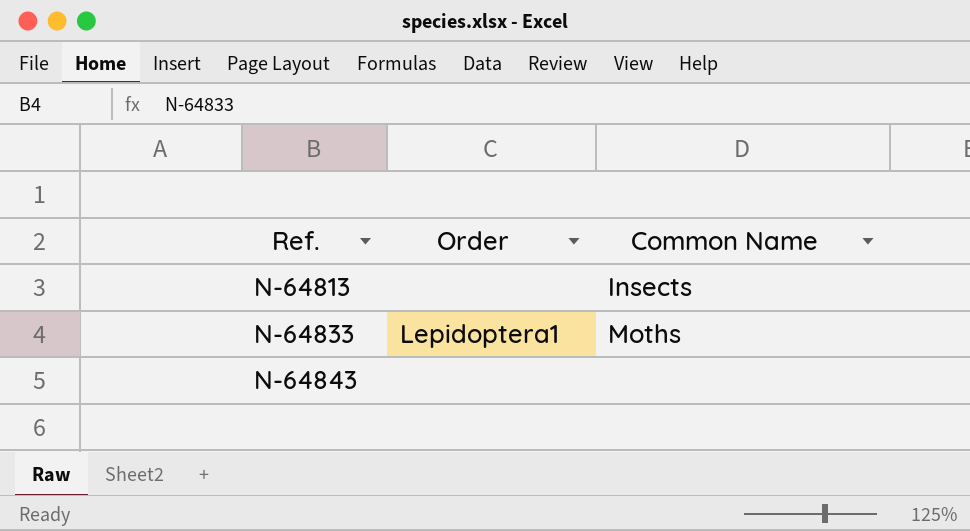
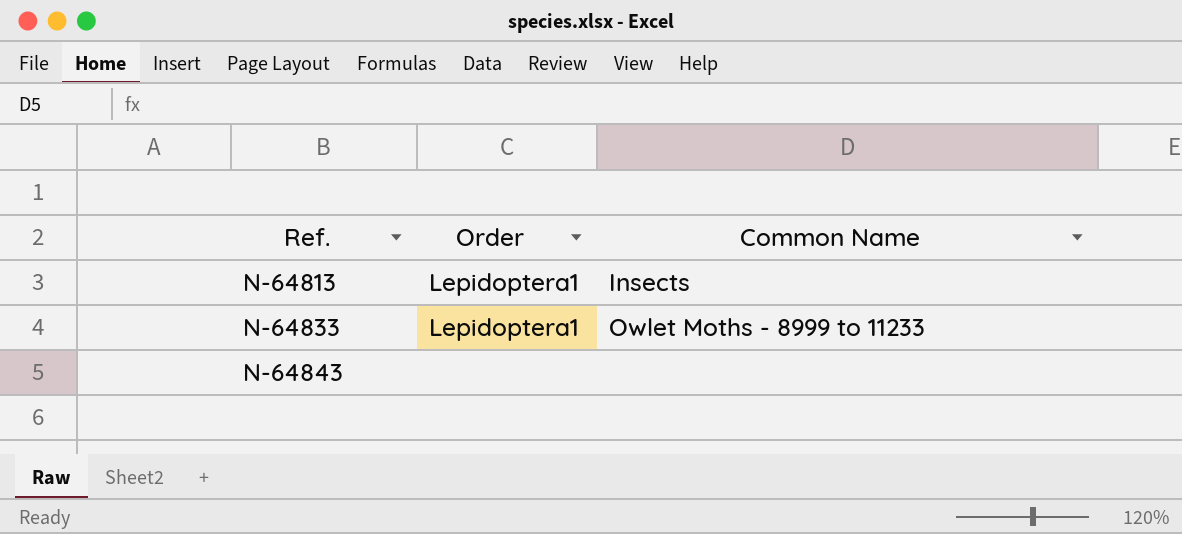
N-64813 | Order: none -> Lepidoptera1
N-64833 | Common Name: Moths -> Owlet Moths - 8999 to 11233

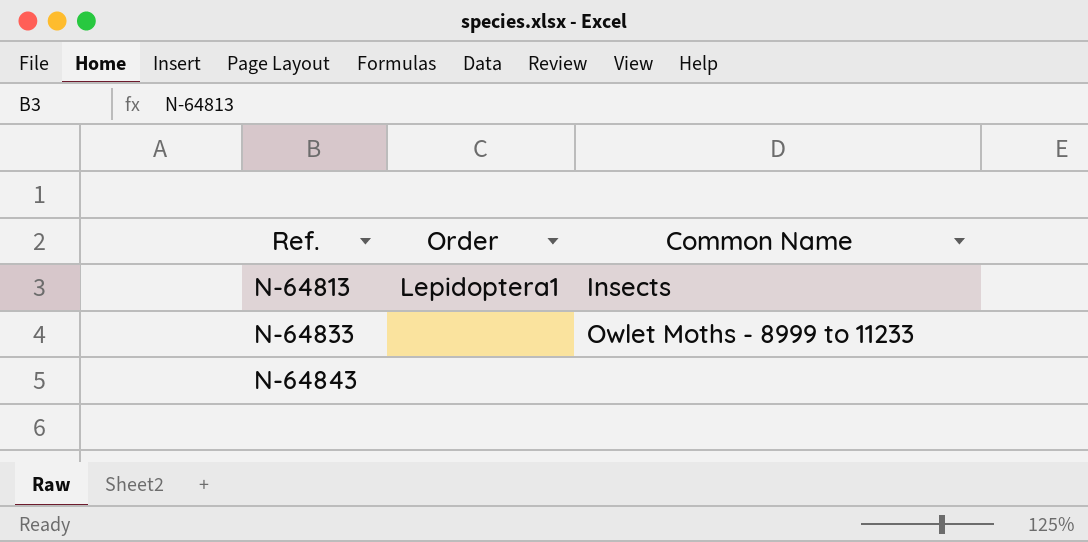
N-64833 | Order: Lepidoptera1 -> none

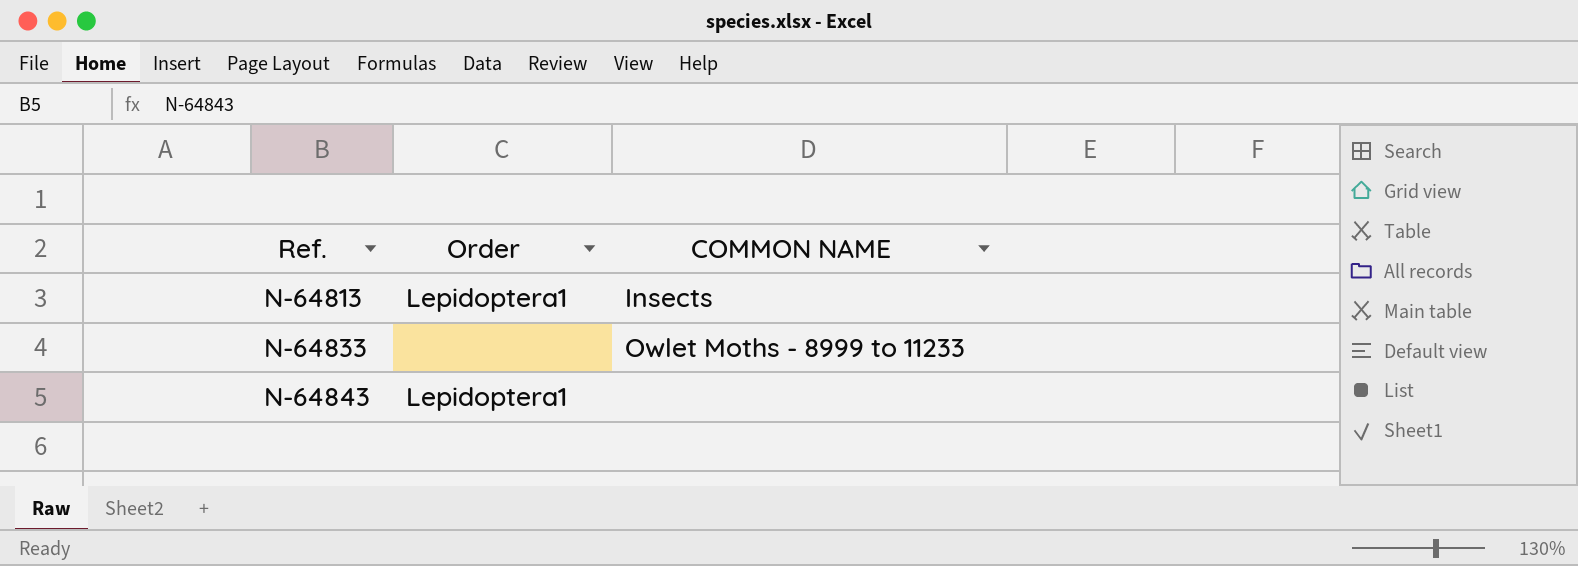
column name: Common Name -> COMMON NAME
N-64843 | Order: none -> Lepidoptera1

